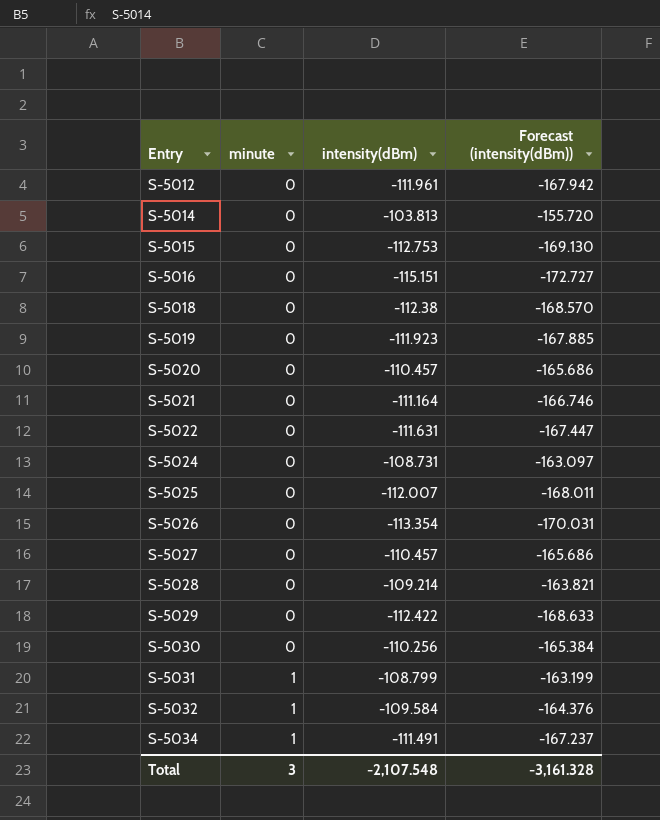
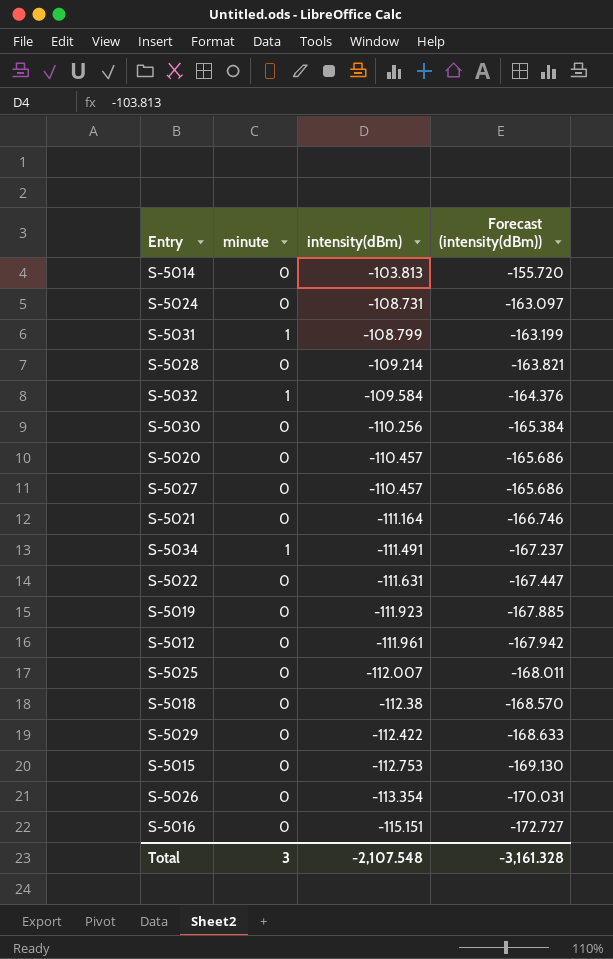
row order: Entry ascending -> intensity(dBm) descending

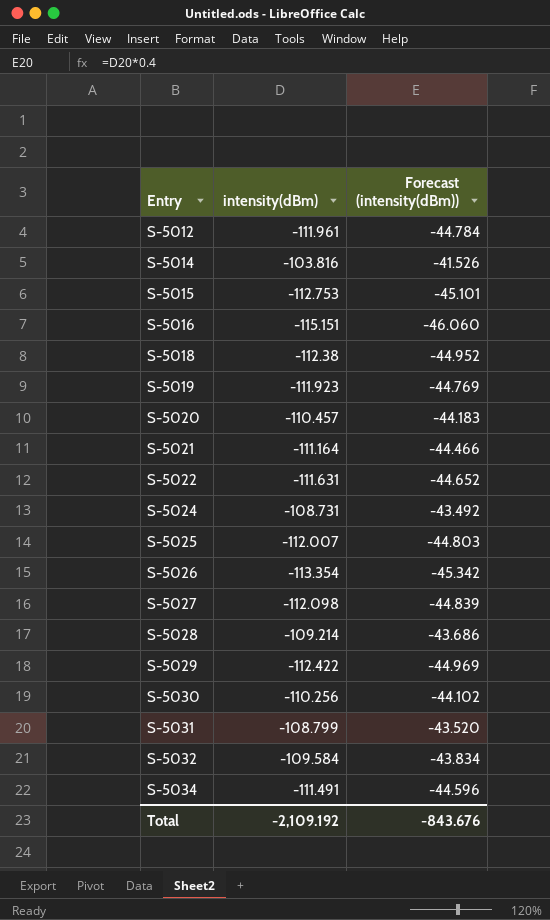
row order: intensity(dBm) descending -> Entry ascending
column minute | position: 2 -> none
column Forecast (intensity(dBm)) | formula: [intensity(dBm)] * 1.5 -> [intensity(dBm)] * 0.4
S-5014 | intensity(dBm): -103.813 -> -103.816
S-5027 | intensity(dBm): -110.457 -> -112.098
Total | intensity(dBm): -2,107.548 -> -2,109.192
Total | Forecast (intensity(dBm)): -3,161.328 -> -843.676

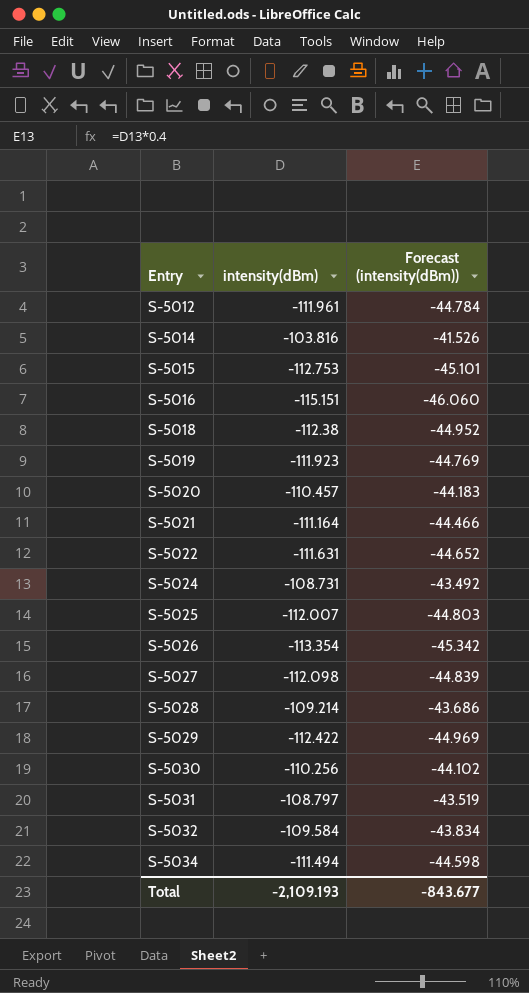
S-5031 | intensity(dBm): -108.799 -> -108.797
S-5031 | Forecast (intensity(dBm)): -43.520 -> -43.519
S-5034 | intensity(dBm): -111.491 -> -111.494
S-5034 | Forecast (intensity(dBm)): -44.596 -> -44.598
Total | intensity(dBm): -2,109.192 -> -2,109.193
Total | Forecast (intensity(dBm)): -843.676 -> -843.677

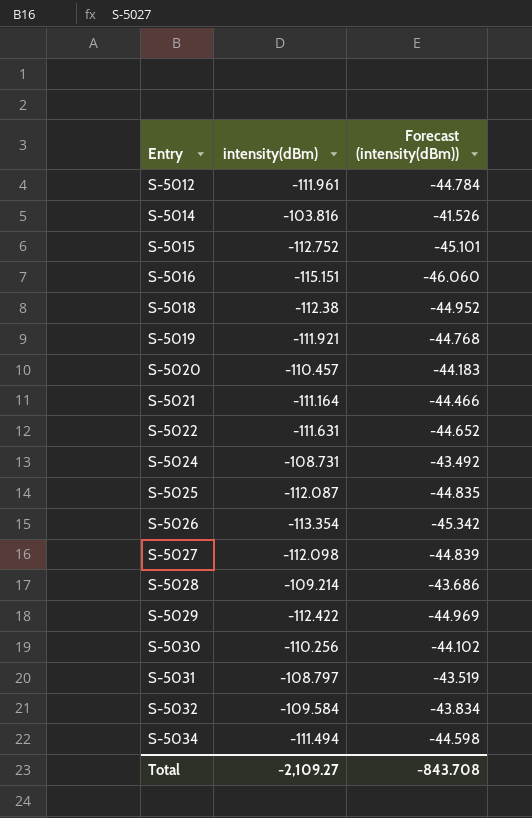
S-5015 | intensity(dBm): -112.753 -> -112.752
S-5019 | intensity(dBm): -111.923 -> -111.921
S-5019 | Forecast (intensity(dBm)): -44.769 -> -44.768
S-5025 | intensity(dBm): -112.007 -> -112.087
S-5025 | Forecast (intensity(dBm)): -44.803 -> -44.835
Total | intensity(dBm): -2,109.193 -> -2,109.27
Total | Forecast (intensity(dBm)): -843.677 -> -843.708

